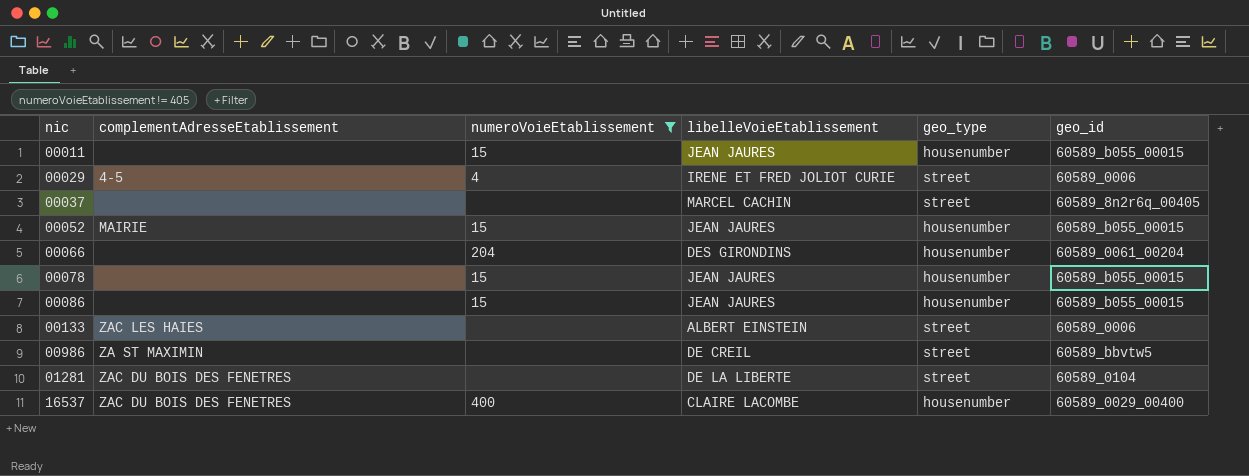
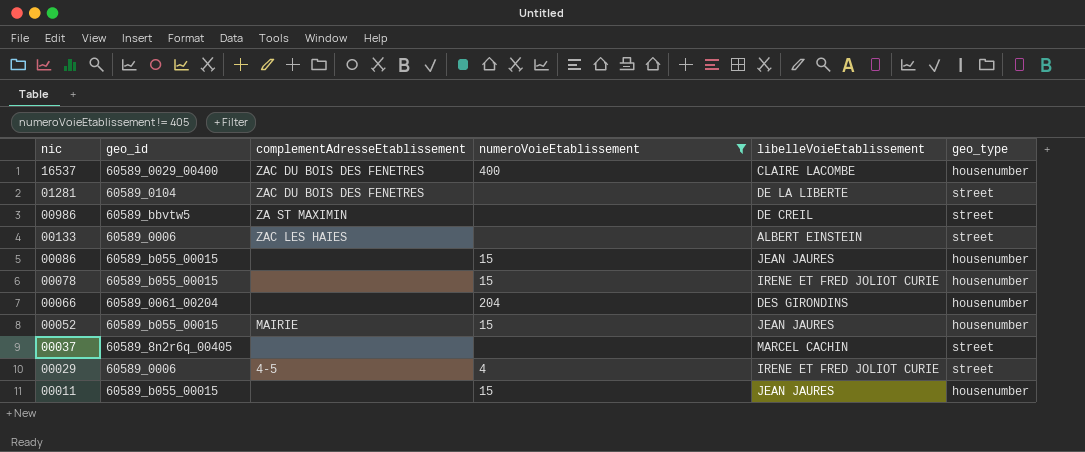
row order: nic ascending -> nic descending
column geo_id | position: 6 -> 2
00078 | libelleVoieEtablissement: JEAN JAURES -> IRENE ET FRED JOLIOT CURIE

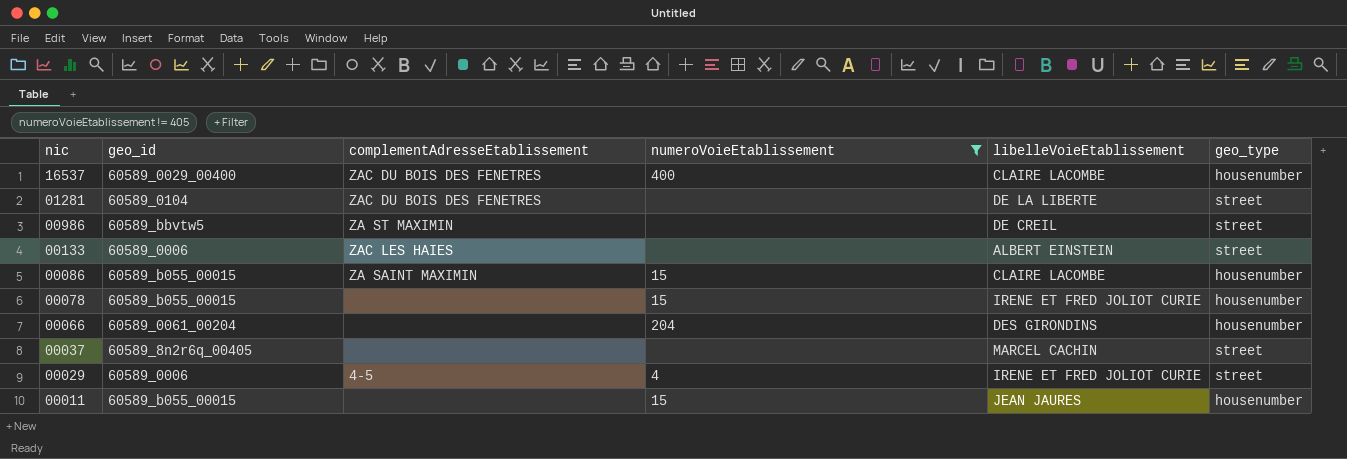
row 00052: 60589_b055_00015 | MAIRIE | 15 | JEAN JAURES | housenumber -> none
00086 | complementAdresseEtablissement: none -> ZA SAINT MAXIMIN
00086 | libelleVoieEtablissement: JEAN JAURES -> CLAIRE LACOMBE

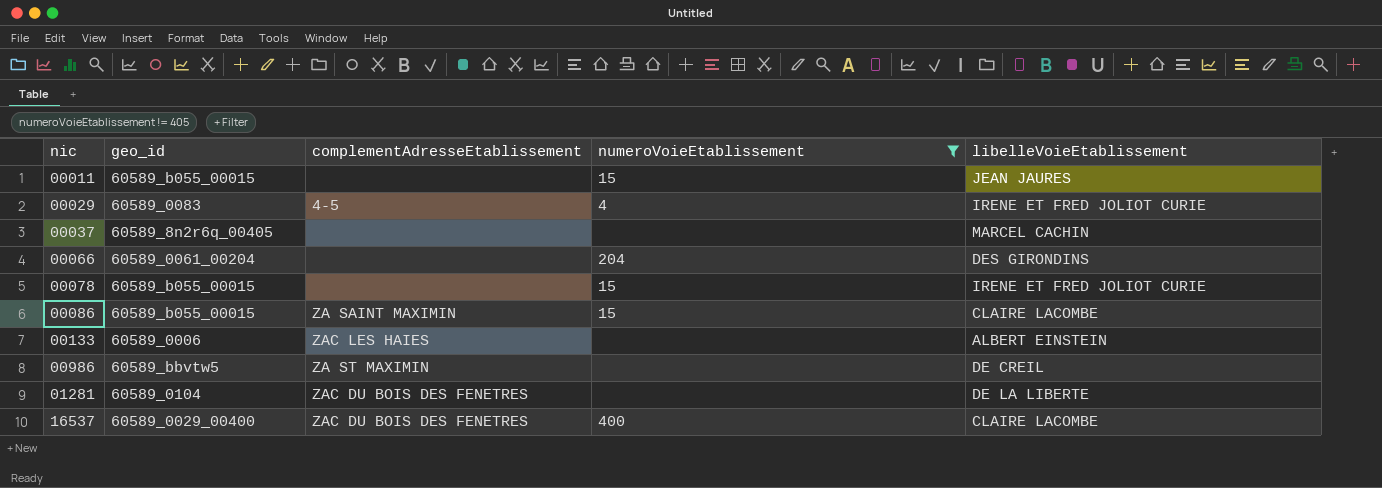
row order: nic descending -> nic ascending
column geo_type | position: 6 -> none
00029 | geo_id: 60589_0006 -> 60589_0083

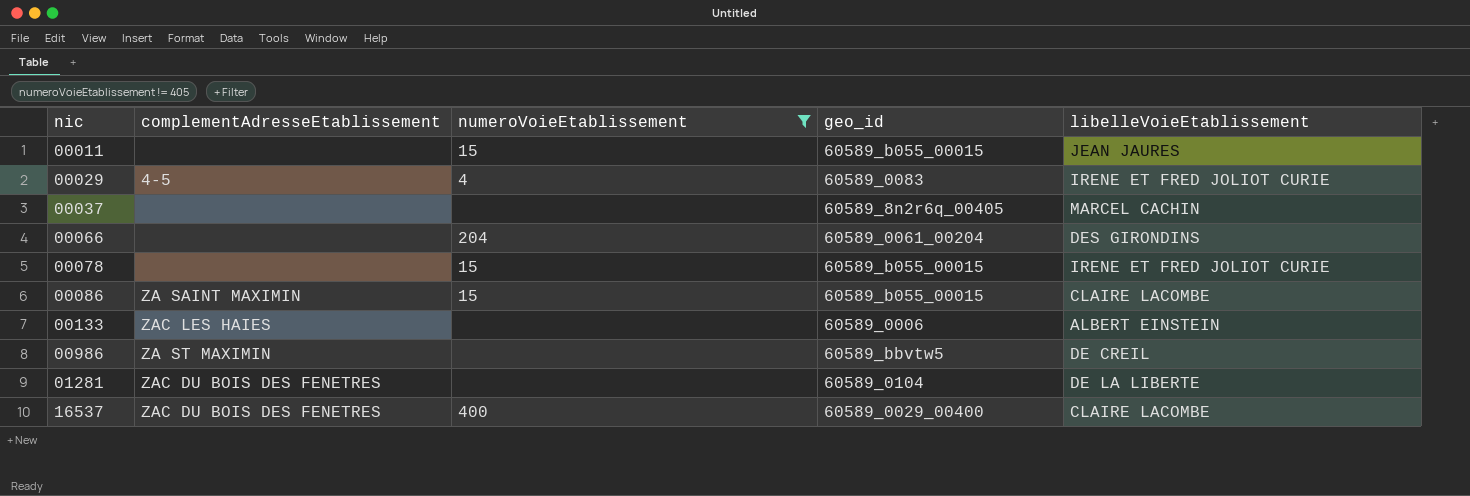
column geo_id | position: 2 -> 4

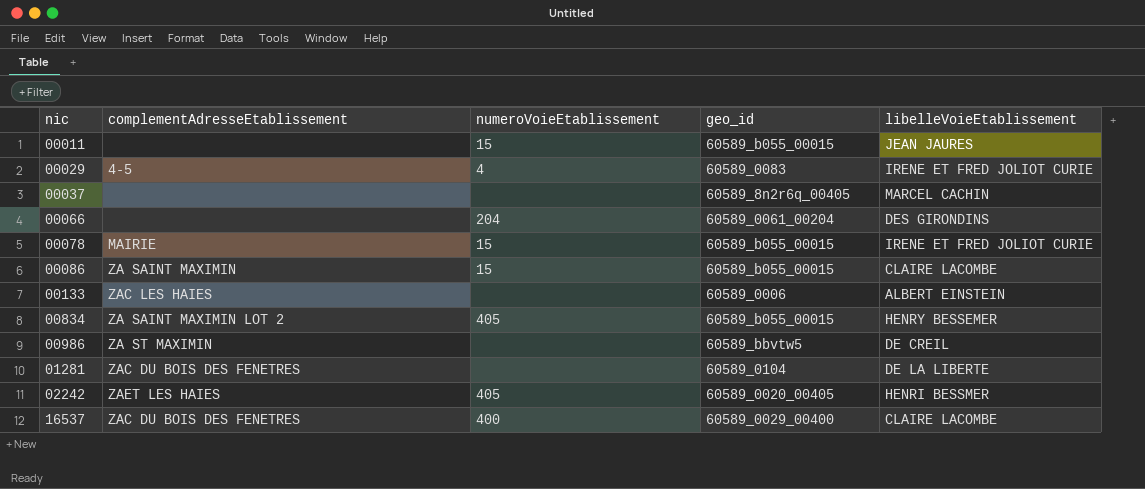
filter: numeroVoieEtablissement != 405 -> none
00078 | complementAdresseEtablissement: none -> MAIRIE

